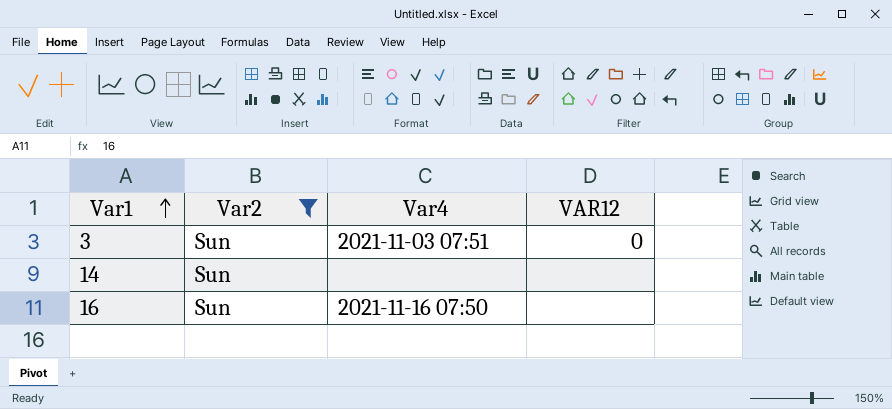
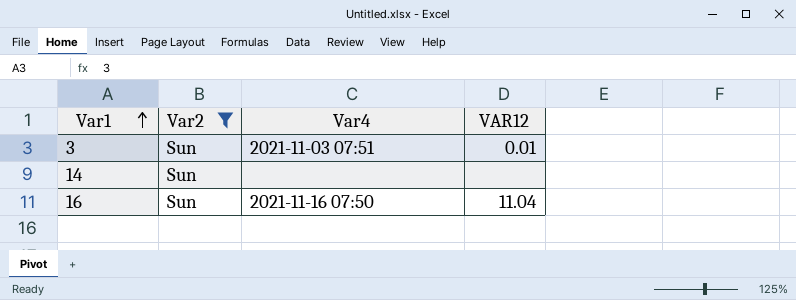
3 | VAR12: 0 -> 0.01
16 | VAR12: none -> 11.04

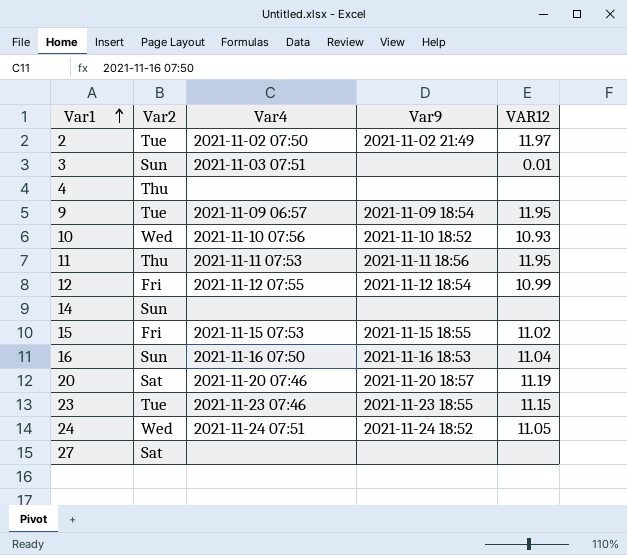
filter: Var2 = Sun -> none
column Var9 | position: none -> 4

